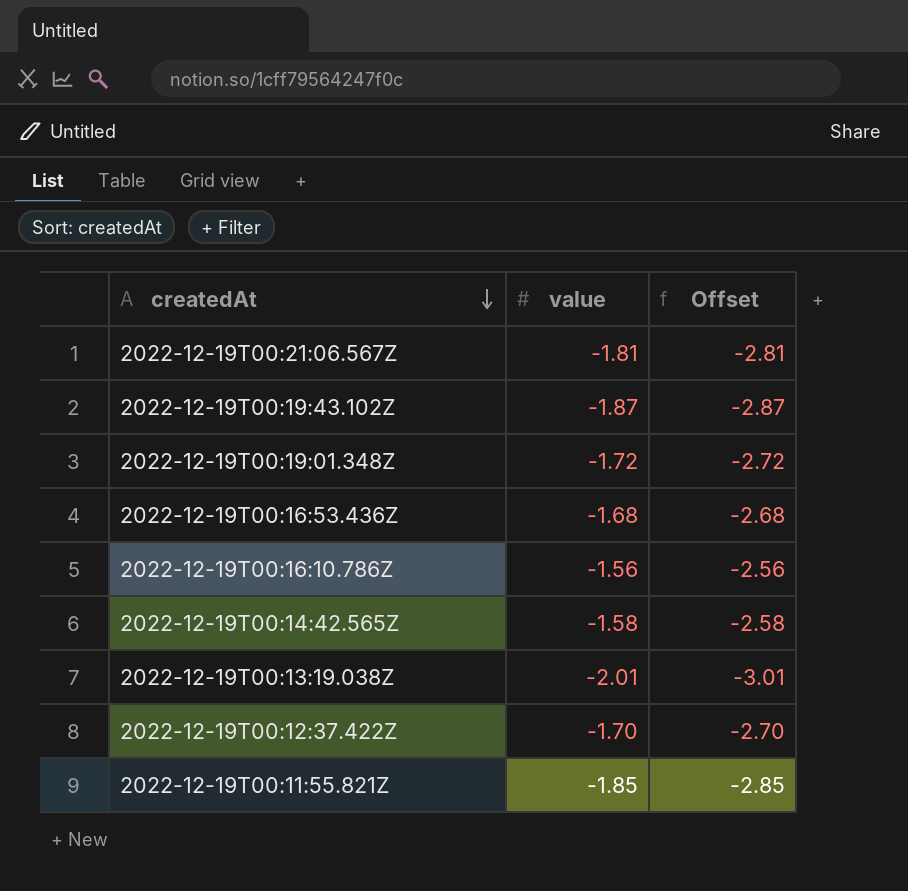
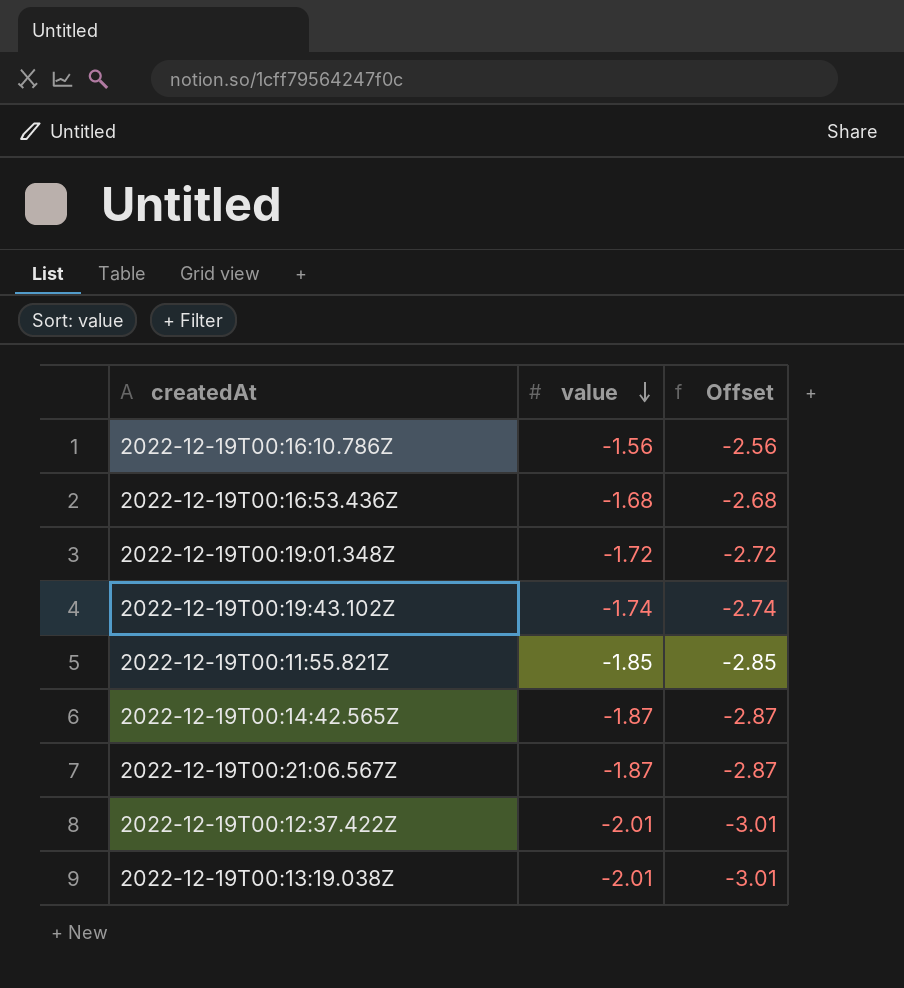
row order: createdAt descending -> value descending
2022-12-19T00:19:43.102Z | value: -1.87 -> -1.74
2022-12-19T00:19:43.102Z | Offset: -2.87 -> -2.74
2022-12-19T00:14:42.565Z | value: -1.58 -> -1.87
2022-12-19T00:14:42.565Z | Offset: -2.58 -> -2.87
2022-12-19T00:21:06.567Z | value: -1.81 -> -1.87
2022-12-19T00:21:06.567Z | Offset: -2.81 -> -2.87
2022-12-19T00:12:37.422Z | value: -1.70 -> -2.01
2022-12-19T00:12:37.422Z | Offset: -2.70 -> -3.01

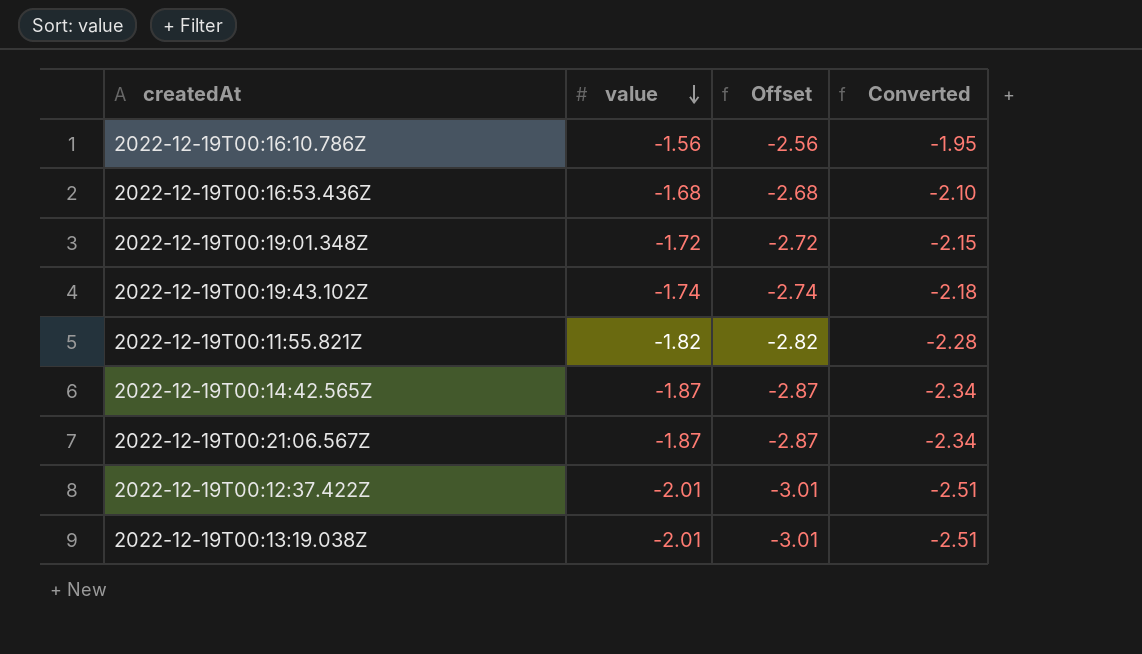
column Converted | formula: none -> [value] * 1.25
2022-12-19T00:11:55.821Z | value: -1.85 -> -1.82
2022-12-19T00:11:55.821Z | Offset: -2.85 -> -2.82

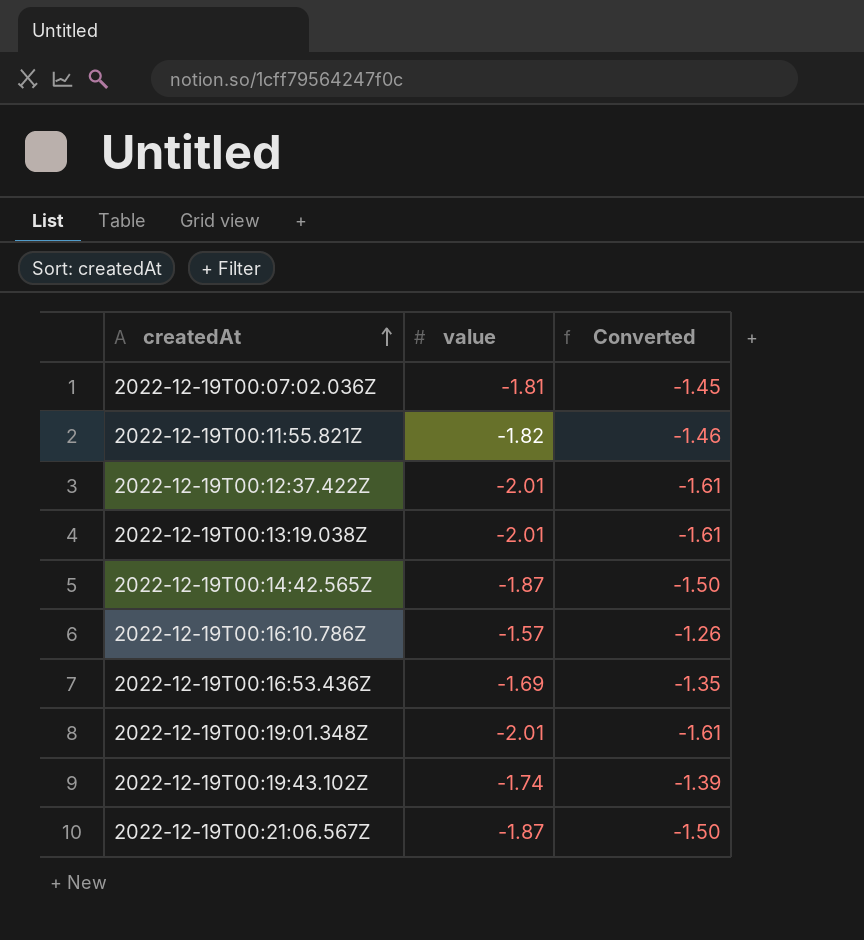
row order: value descending -> createdAt ascending
column Offset | formula: [value] - 1 -> none
column Converted | formula: [value] * 1.25 -> [value] * 0.8
row 2022-12-19T00:07:02.036Z: none -> -1.81 | -1.45
2022-12-19T00:16:10.786Z | value: -1.56 -> -1.57
2022-12-19T00:16:53.436Z | value: -1.68 -> -1.69
2022-12-19T00:19:01.348Z | value: -1.72 -> -2.01

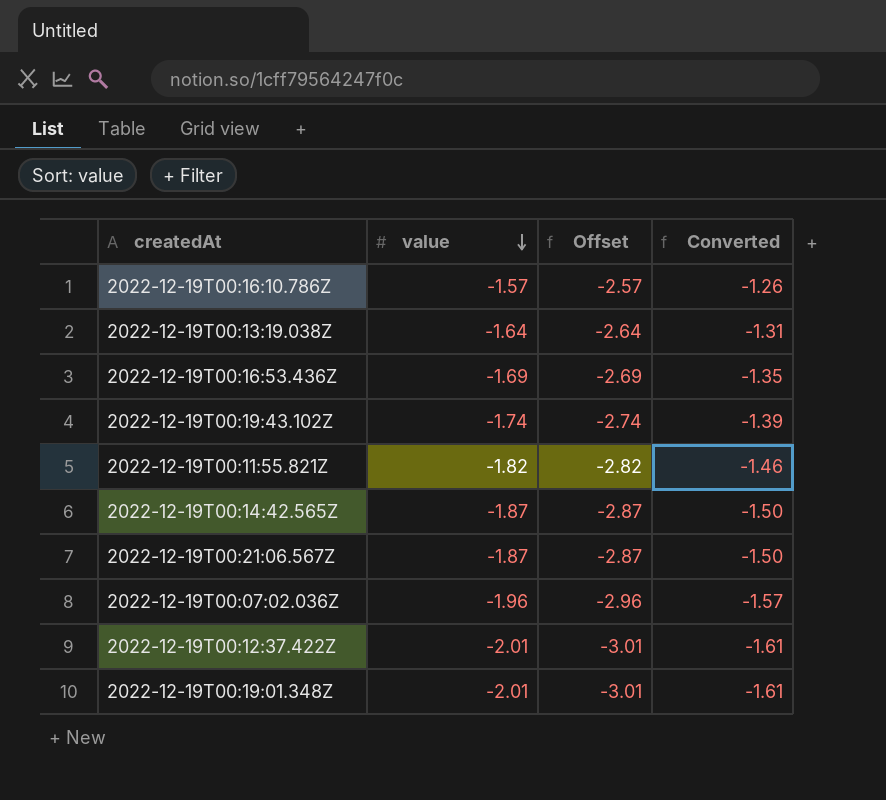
row order: createdAt ascending -> value descending
column Offset | formula: none -> [value] - 1
2022-12-19T00:13:19.038Z | value: -2.01 -> -1.64
2022-12-19T00:13:19.038Z | Converted: -1.61 -> -1.31
2022-12-19T00:07:02.036Z | value: -1.81 -> -1.96
2022-12-19T00:07:02.036Z | Converted: -1.45 -> -1.57

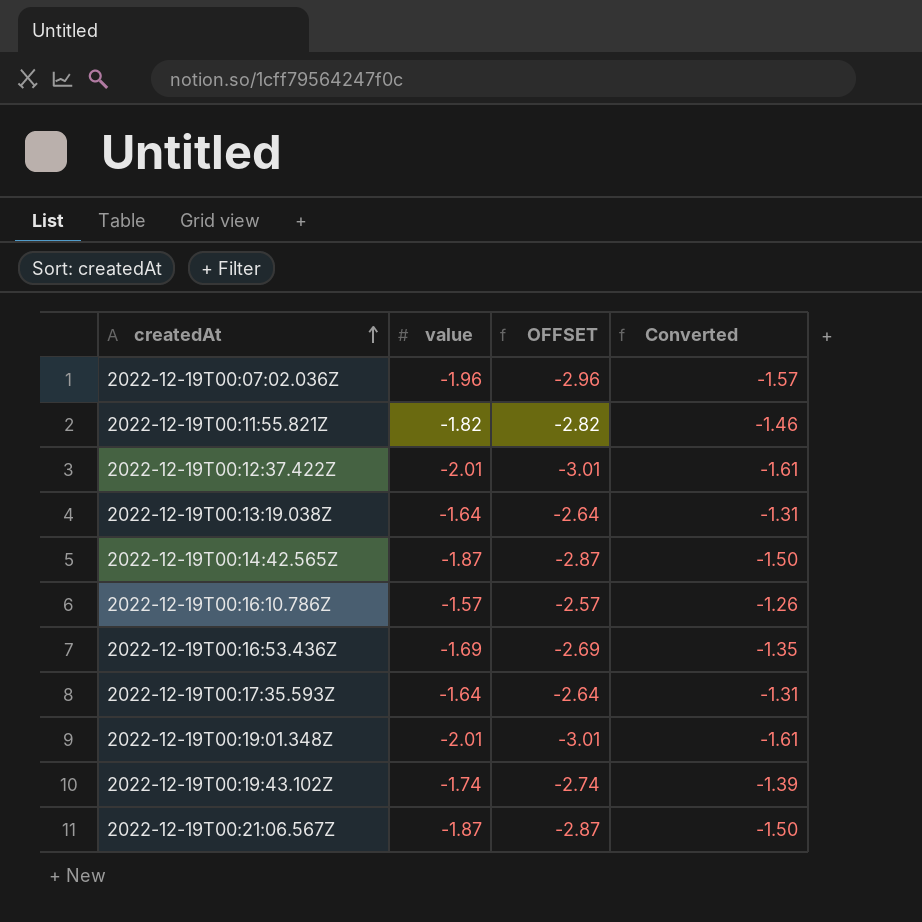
row order: value descending -> createdAt ascending
column name: Offset -> OFFSET
row 2022-12-19T00:17:35.593Z: none -> -1.64 | -2.64 | -1.31

